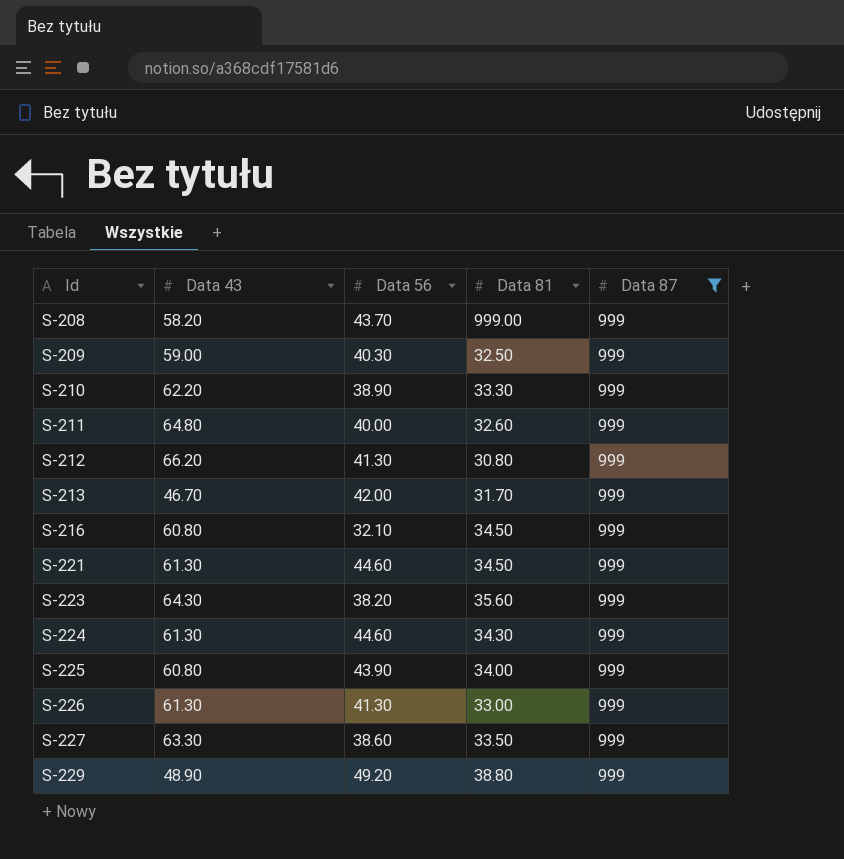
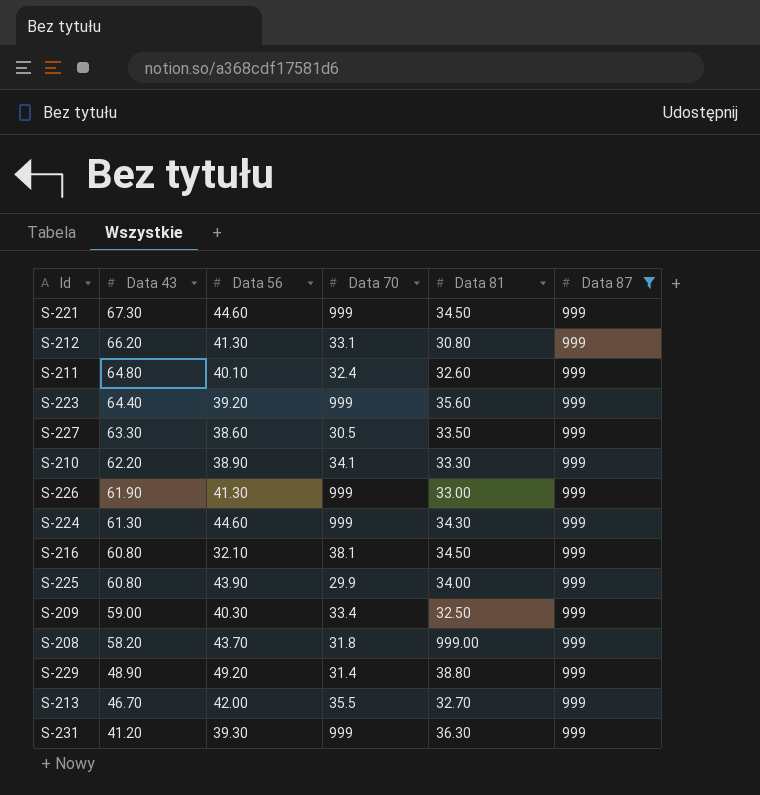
row order: Id ascending -> Data 43 descending
column Data 70 | position: none -> 4
S-221 | Data 43: 61.30 -> 67.30
S-211 | Data 56: 40.00 -> 40.10
S-223 | Data 43: 64.30 -> 64.40
S-223 | Data 56: 38.20 -> 39.20
S-226 | Data 43: 61.30 -> 61.90
S-213 | Data 81: 31.70 -> 32.70
row S-231: none -> 41.20 | 39.30 | 999 | 36.30 | 999

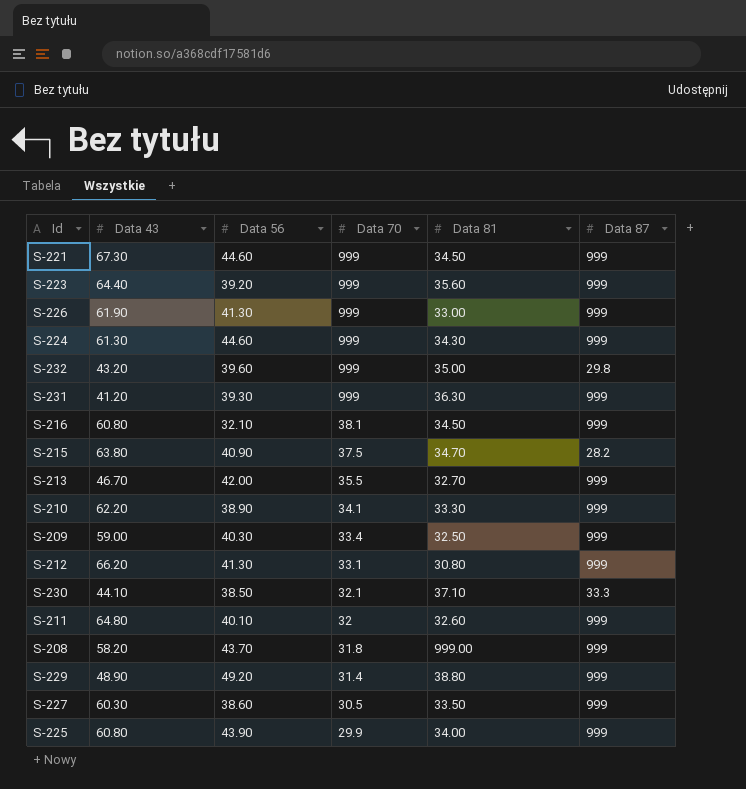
filter: Data 87 = 999 -> none
row order: Data 43 descending -> Data 70 descending
S-211 | Data 70: 32.4 -> 32
S-227 | Data 43: 63.30 -> 60.30

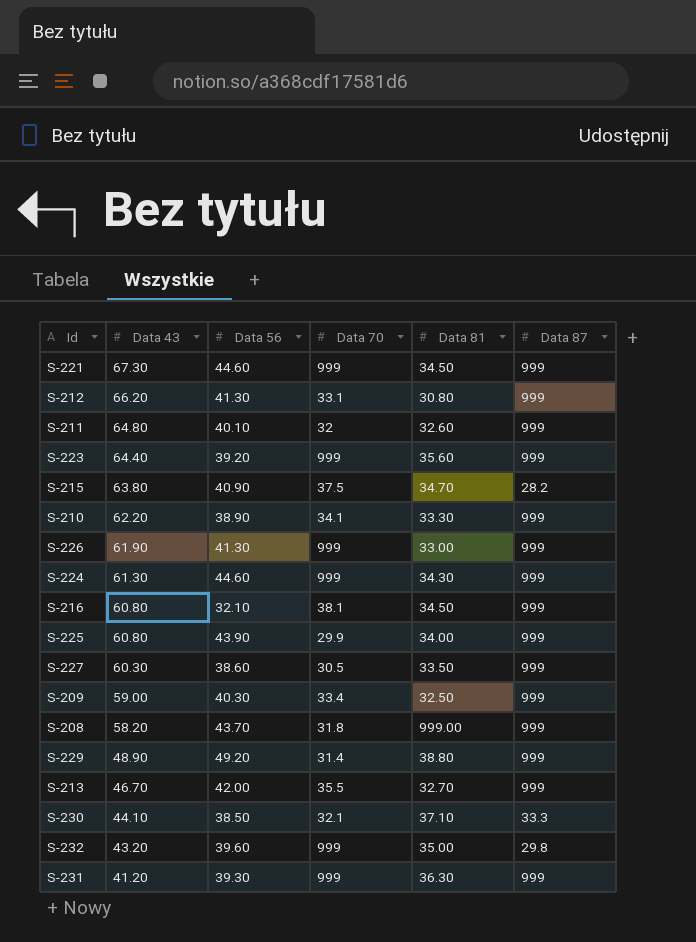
row order: Data 70 descending -> Data 43 descending

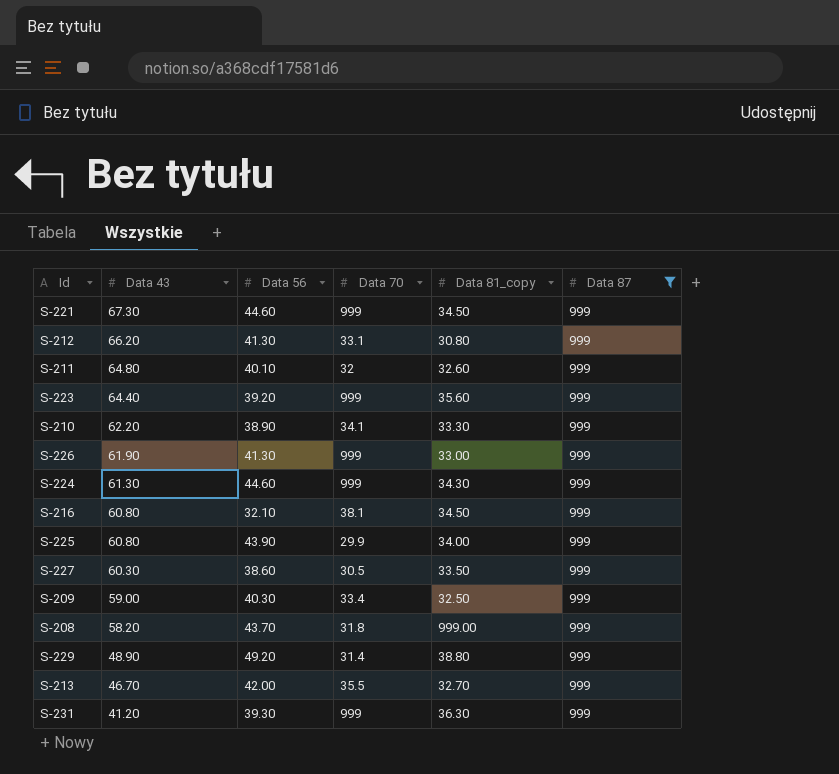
filter: none -> Data 87 = 999
column name: Data 81 -> Data 81_copy

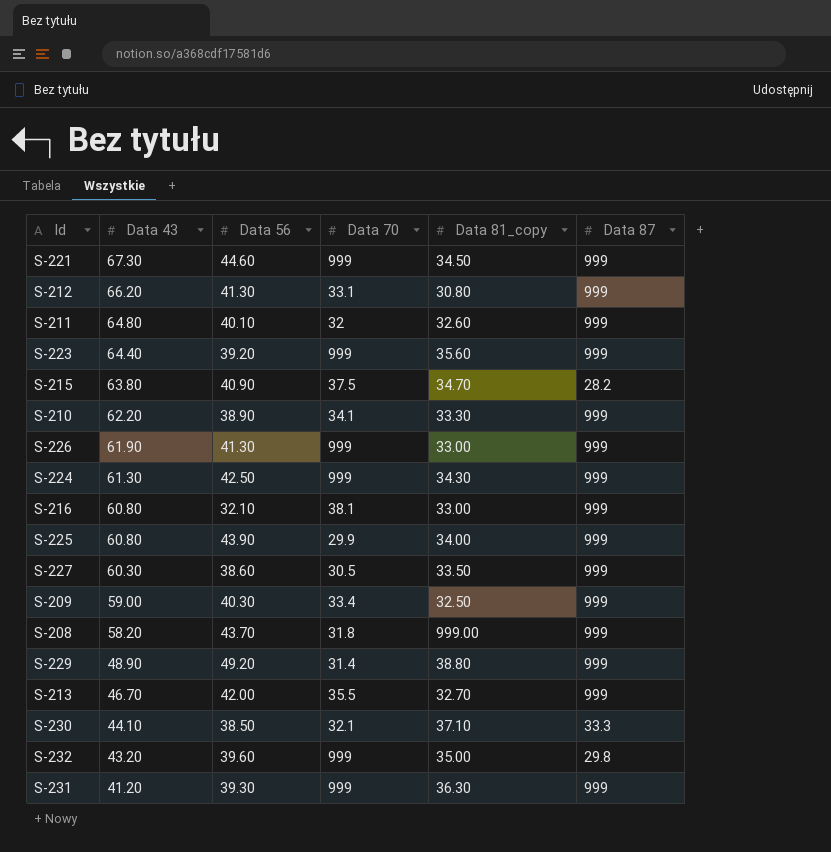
filter: Data 87 = 999 -> none
S-224 | Data 56: 44.60 -> 42.50
S-216 | Data 81_copy: 34.50 -> 33.00

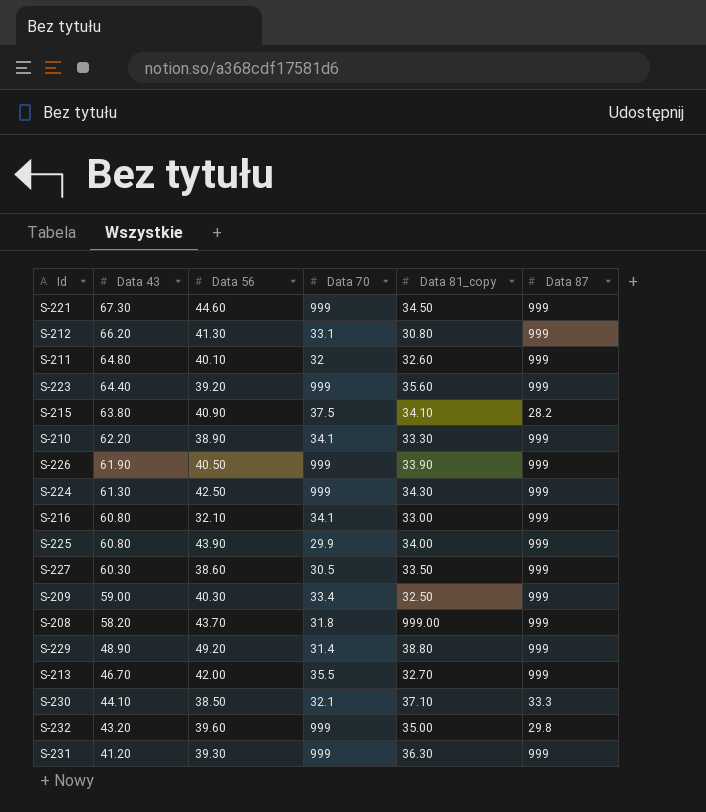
S-215 | Data 81_copy: 34.70 -> 34.10
S-226 | Data 56: 41.30 -> 40.50
S-226 | Data 81_copy: 33.00 -> 33.90
S-216 | Data 70: 38.1 -> 34.1

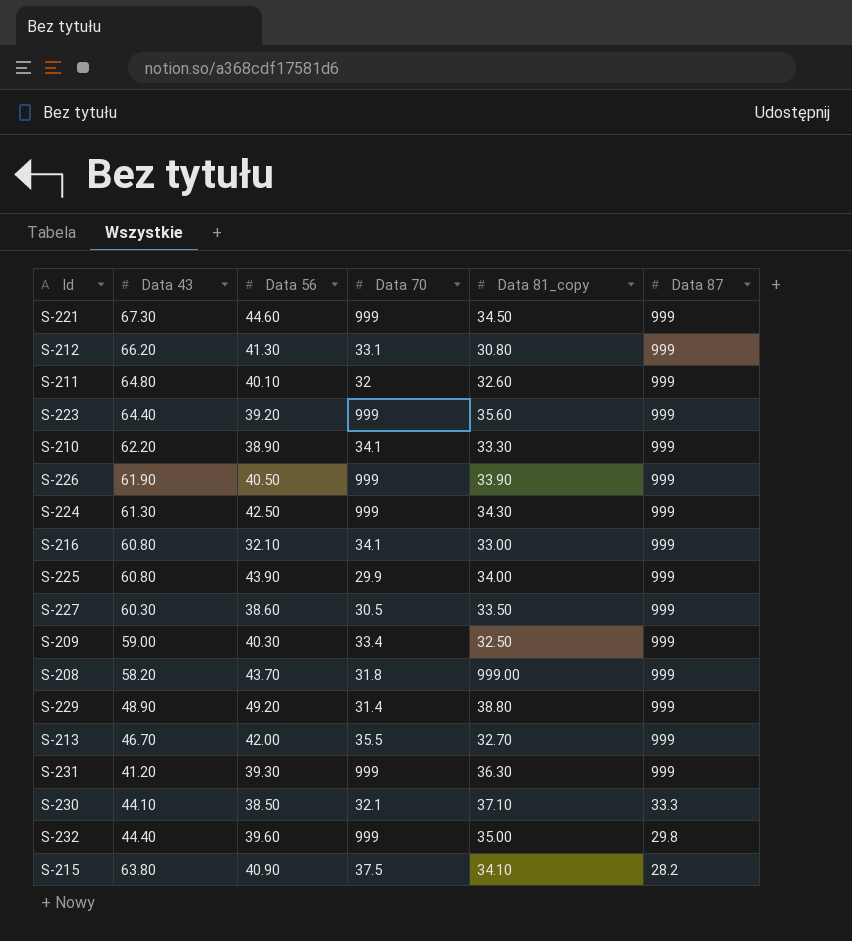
row order: Data 43 descending -> Data 87 descending
S-232 | Data 43: 43.20 -> 44.40

